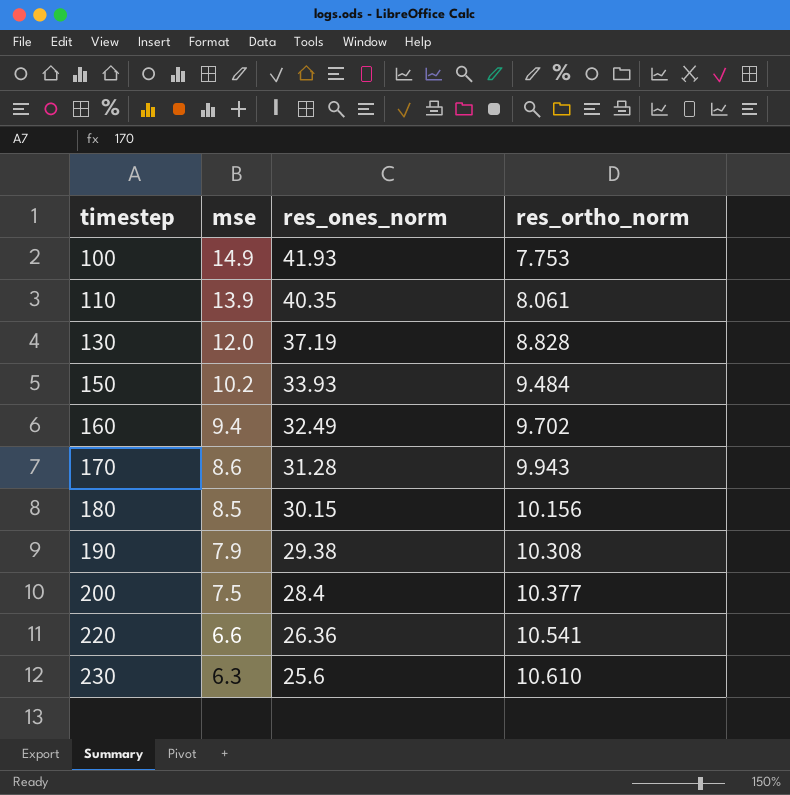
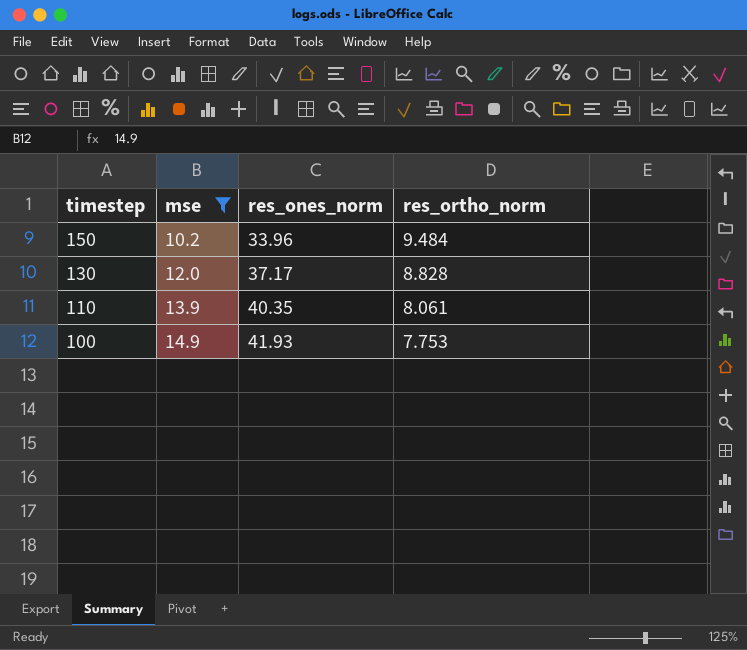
filter: none -> mse >= 10.2
row order: timestep ascending -> timestep descending
150 | res_ones_norm: 33.93 -> 33.96
130 | res_ones_norm: 37.19 -> 37.17

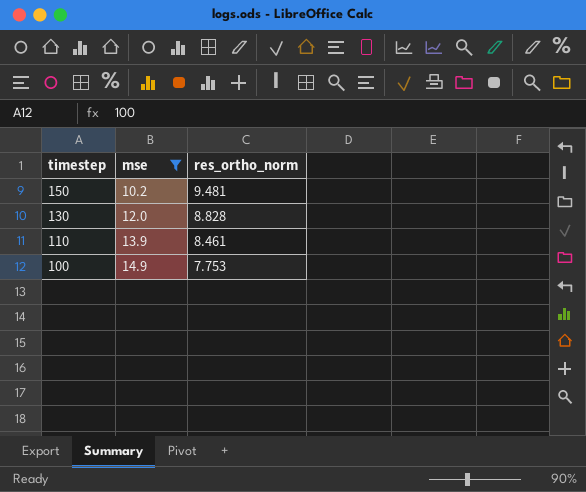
column res_ones_norm | position: 3 -> none
150 | res_ortho_norm: 9.484 -> 9.481
110 | res_ortho_norm: 8.061 -> 8.461

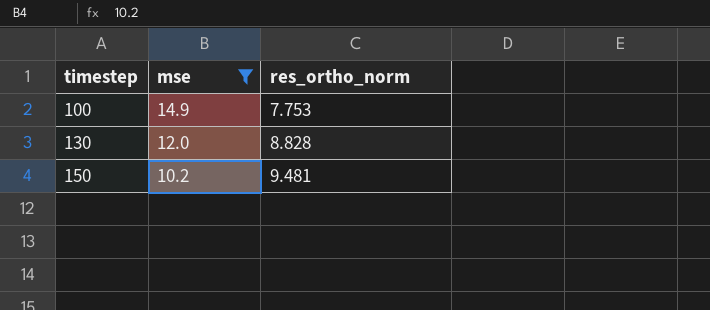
row order: timestep descending -> timestep ascending
row 110: 13.9 | 8.461 -> none

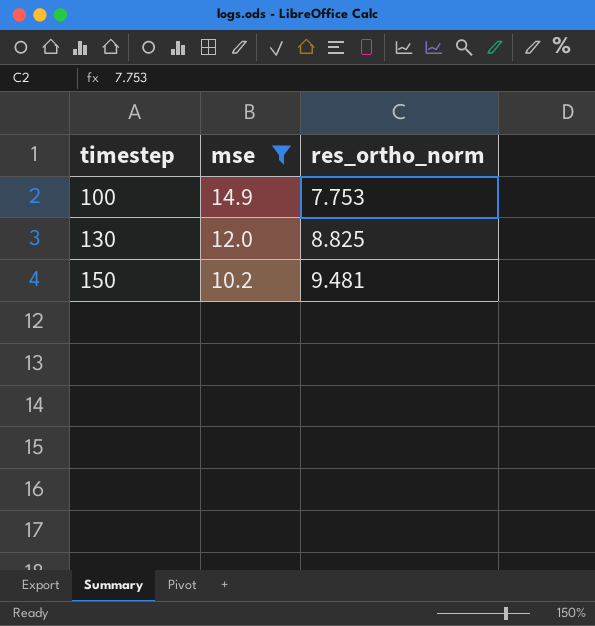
130 | res_ortho_norm: 8.828 -> 8.825

